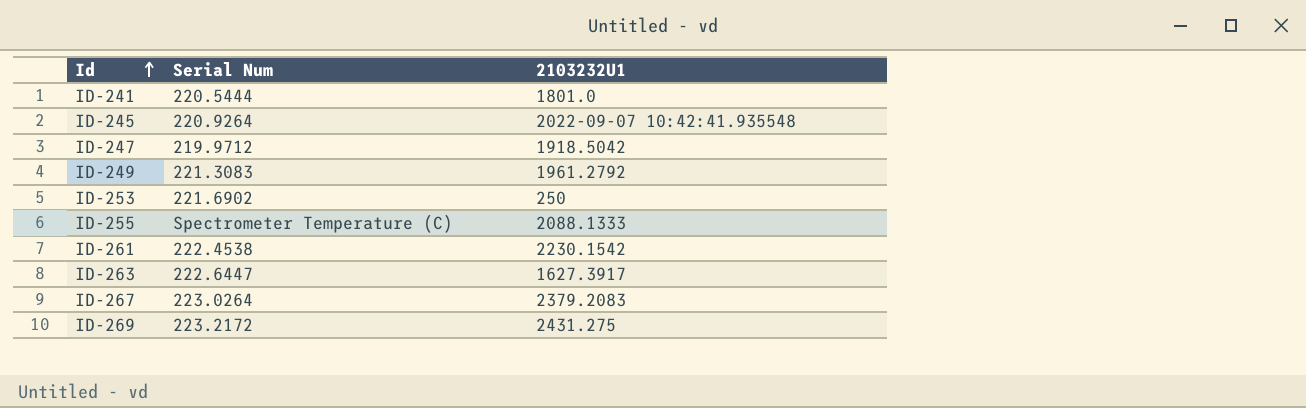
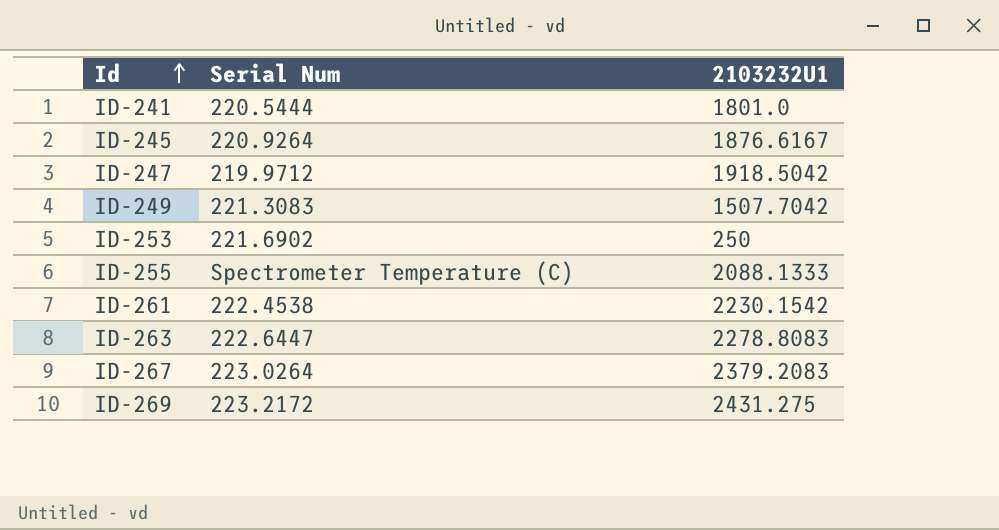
ID-245 | 2103232U1: 2022-09-07 10:42:41.935548 -> 1876.6167
ID-249 | 2103232U1: 1961.2792 -> 1507.7042
ID-263 | 2103232U1: 1627.3917 -> 2278.8083

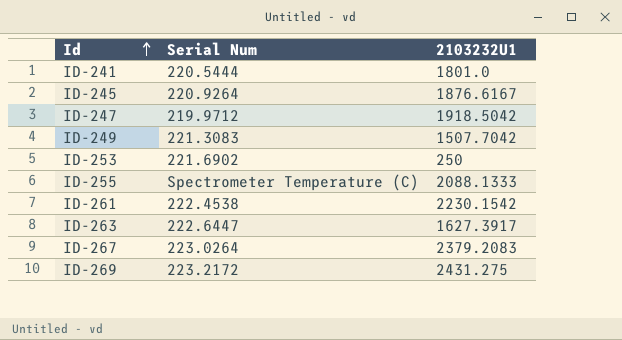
ID-263 | 2103232U1: 2278.8083 -> 1627.3917

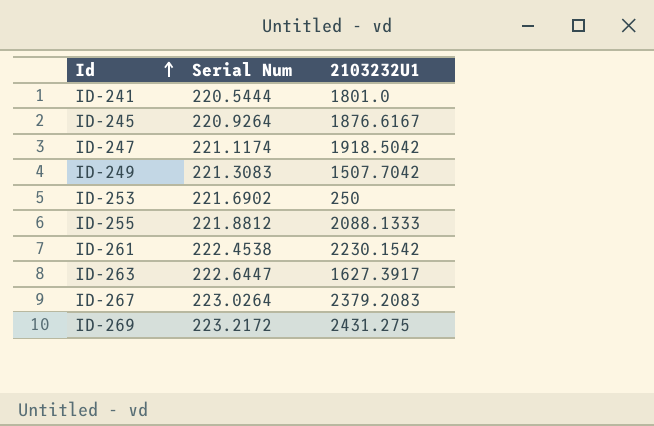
ID-247 | Serial Num: 219.9712 -> 221.1174
ID-255 | Serial Num: Spectrometer Temperature (C) -> 221.8812

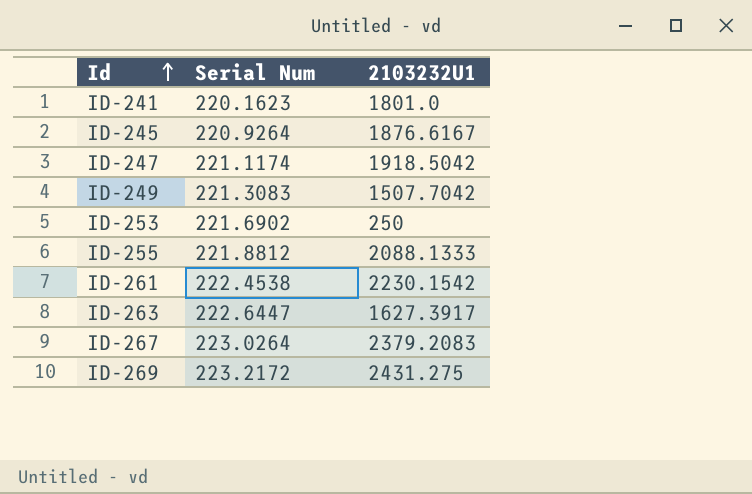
ID-241 | Serial Num: 220.5444 -> 220.1623

